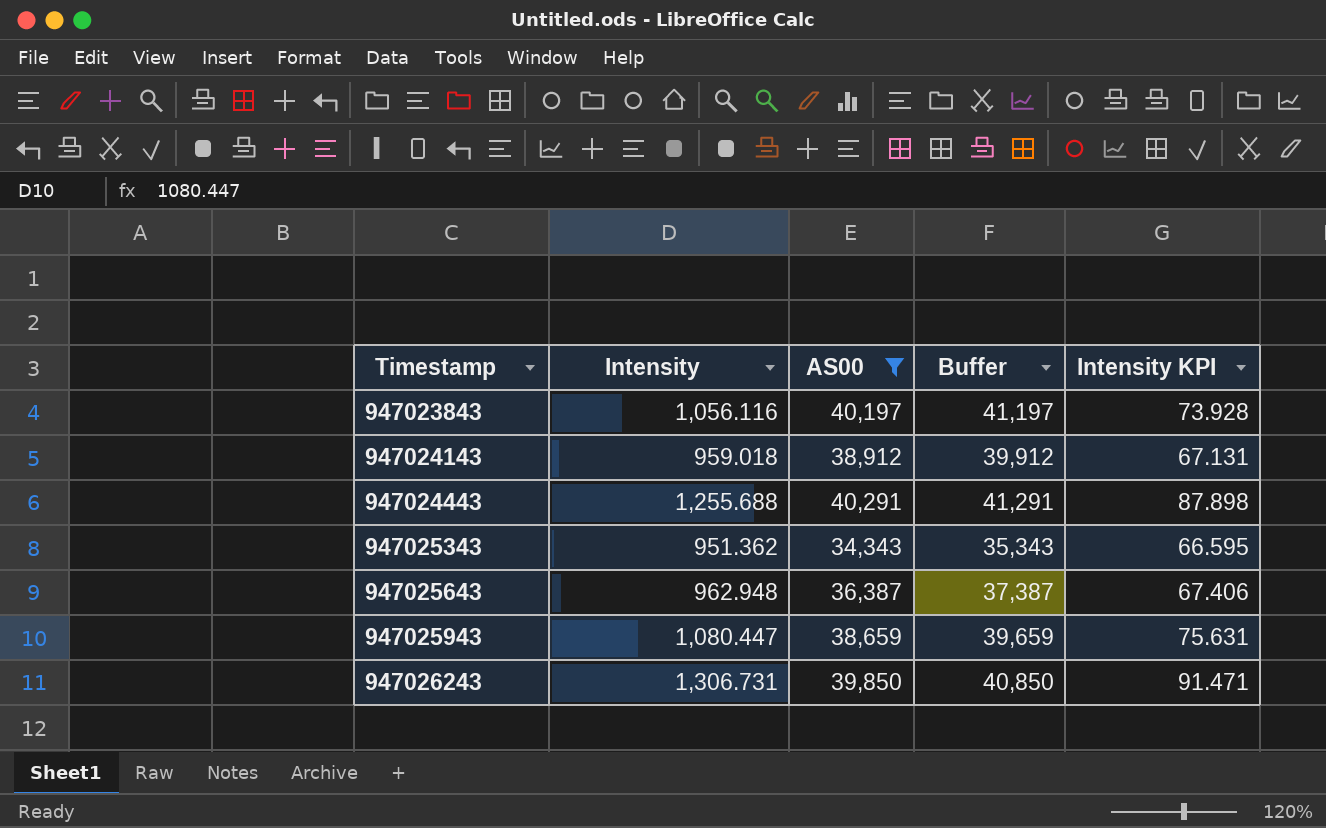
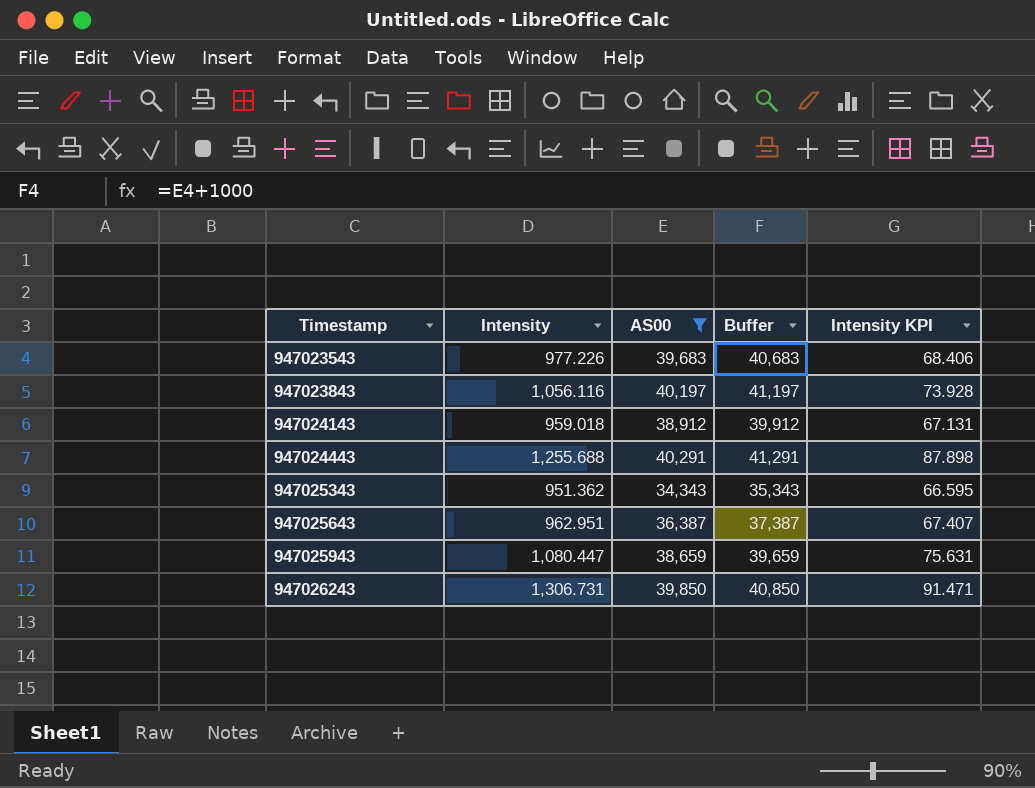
row 947023543: none -> 977.226 | 39,683 | 40,683 | 68.406
947025643 | Intensity: 962.948 -> 962.951
947025643 | Intensity KPI: 67.406 -> 67.407

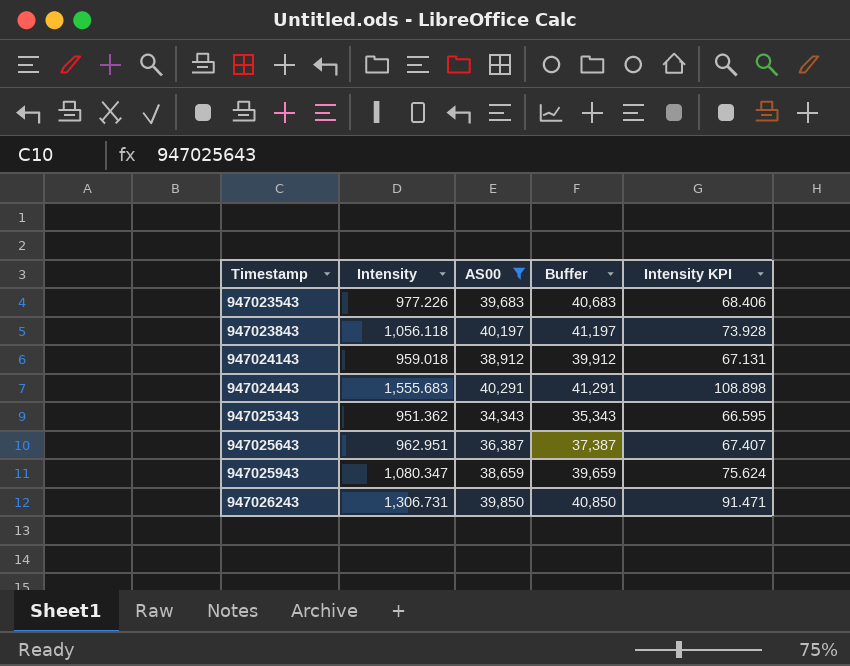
947023843 | Intensity: 1,056.116 -> 1,056.118
947024443 | Intensity: 1,255.688 -> 1,555.683
947024443 | Intensity KPI: 87.898 -> 108.898
947025943 | Intensity: 1,080.447 -> 1,080.347
947025943 | Intensity KPI: 75.631 -> 75.624

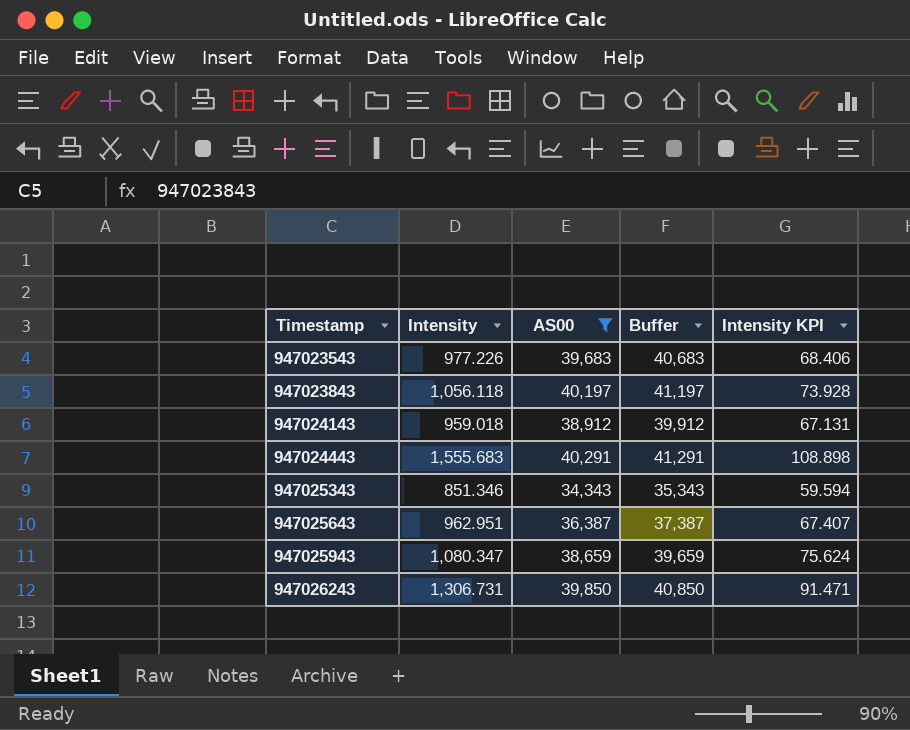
947025343 | Intensity: 951.362 -> 851.346
947025343 | Intensity KPI: 66.595 -> 59.594

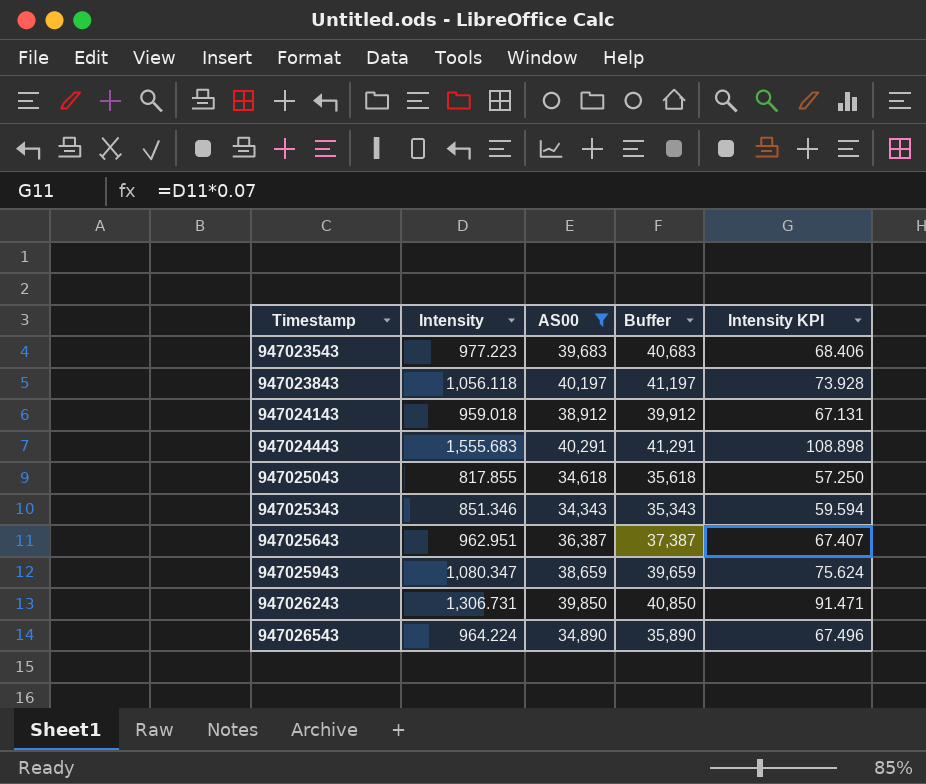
947023543 | Intensity: 977.226 -> 977.223
row 947025043: none -> 817.855 | 34,618 | 35,618 | 57.250
row 947026543: none -> 964.224 | 34,890 | 35,890 | 67.496

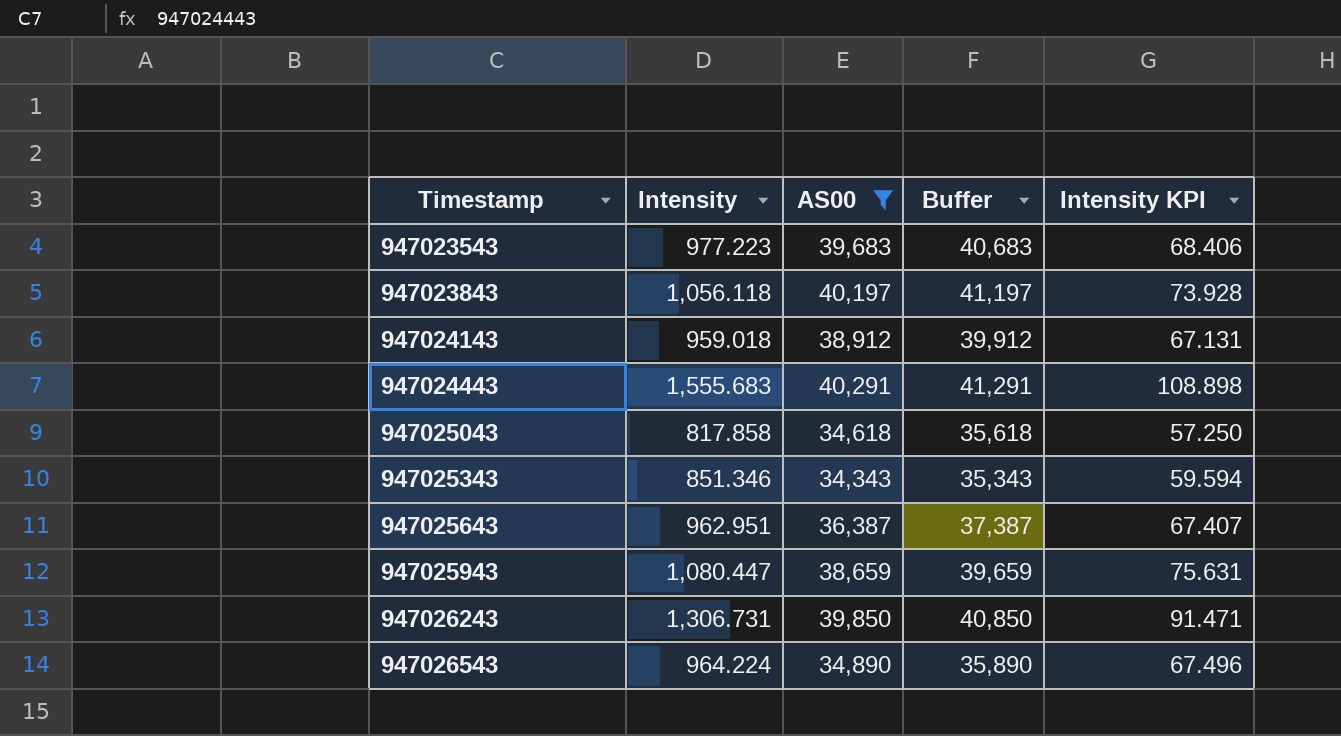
947025043 | Intensity: 817.855 -> 817.858
947025943 | Intensity: 1,080.347 -> 1,080.447
947025943 | Intensity KPI: 75.624 -> 75.631

